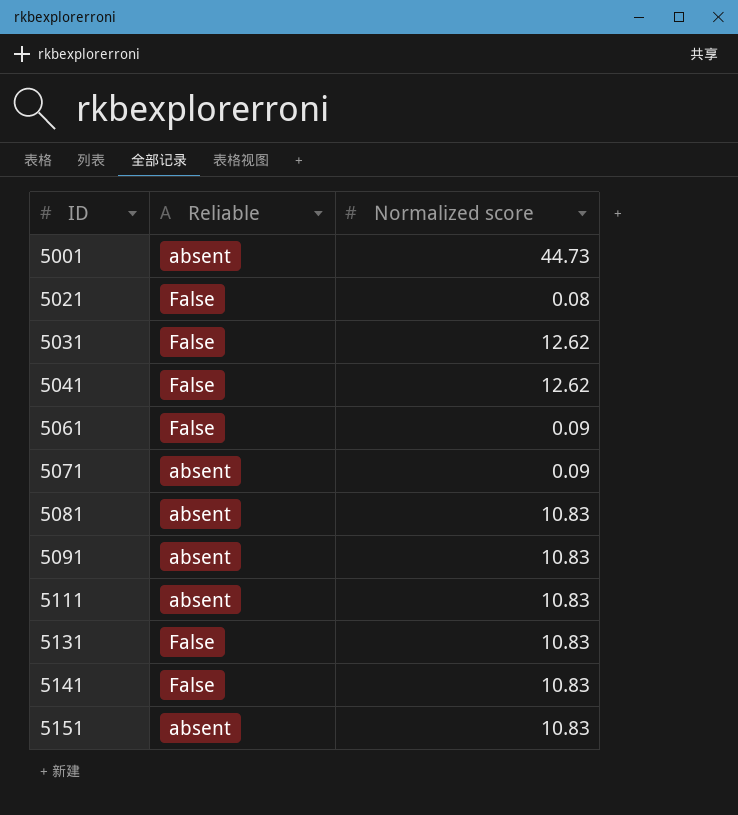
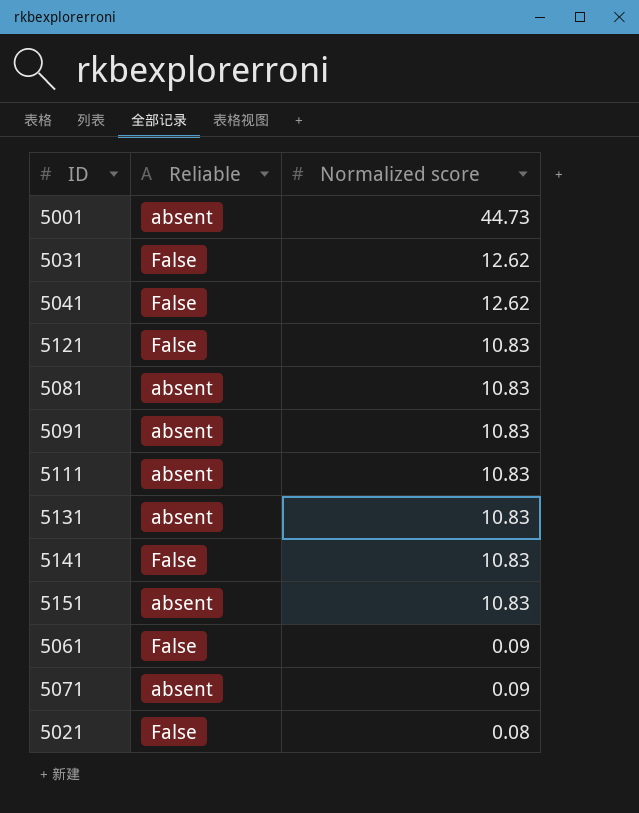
row order: ID ascending -> Normalized score descending
row 5121: none -> False | 10.83
5131 | Reliable: False -> absent

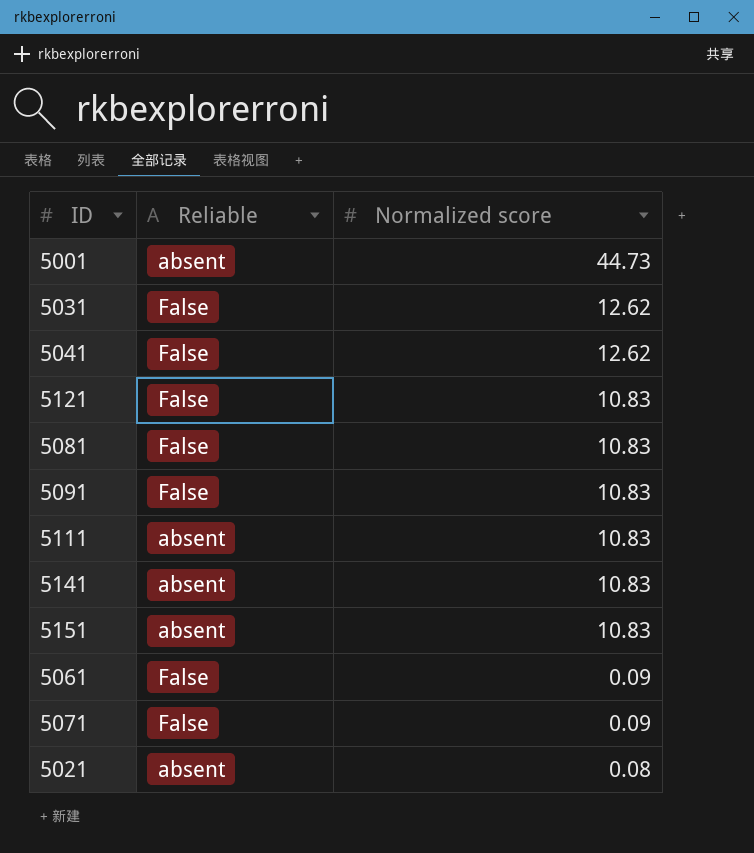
row 5131: absent | 10.83 -> none
5081 | Reliable: absent -> False
5091 | Reliable: absent -> False
5141 | Reliable: False -> absent
5071 | Reliable: absent -> False
5021 | Reliable: False -> absent

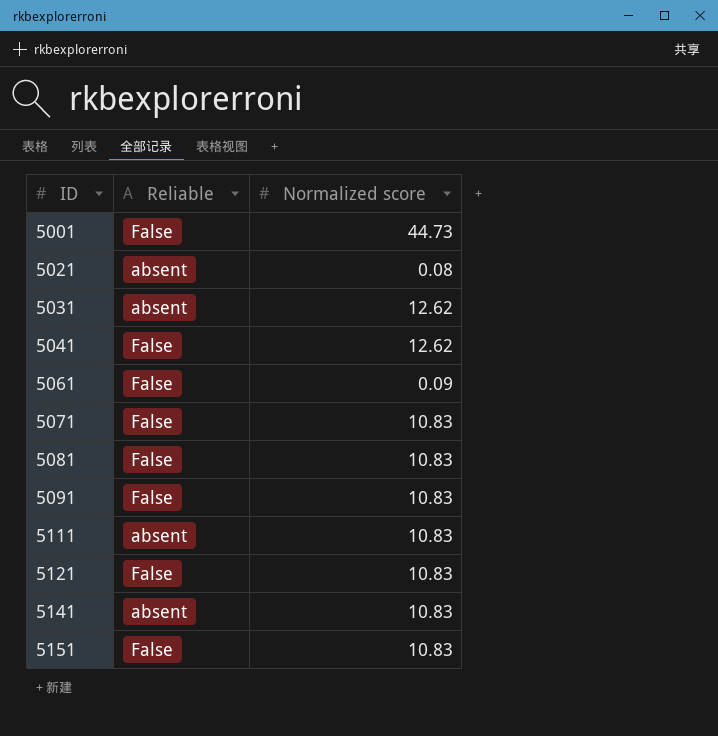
row order: Normalized score descending -> ID ascending
5001 | Reliable: absent -> False
5031 | Reliable: False -> absent
5071 | Normalized score: 0.09 -> 10.83
5151 | Reliable: absent -> False

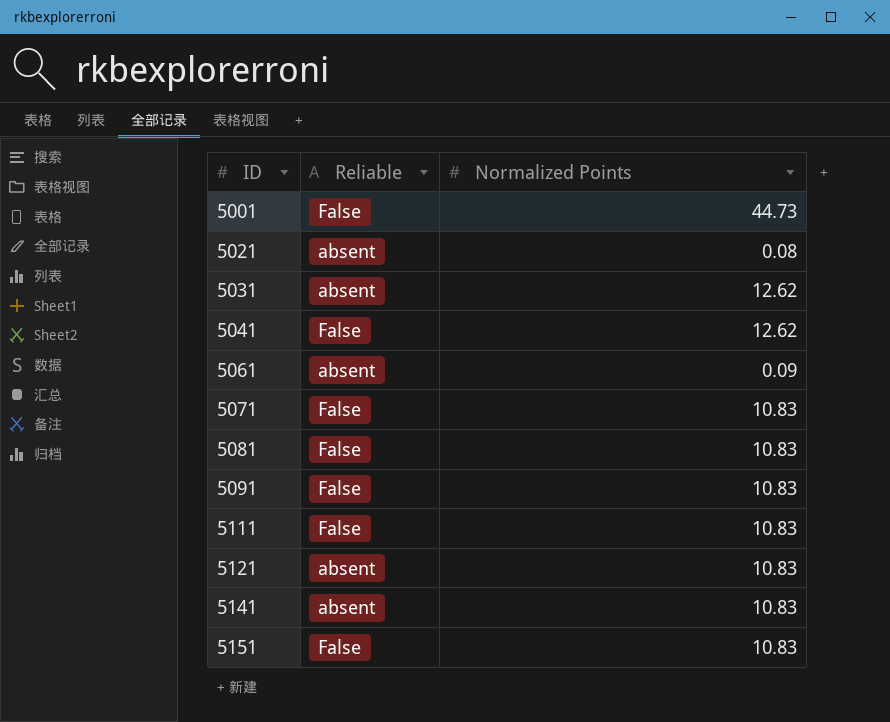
column name: Normalized score -> Normalized Points
5061 | Reliable: False -> absent
5111 | Reliable: absent -> False
5121 | Reliable: False -> absent

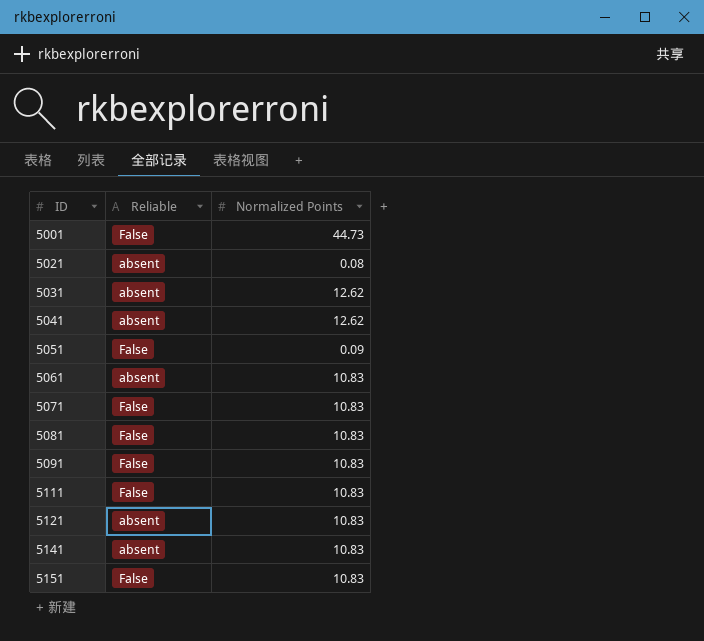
5041 | Reliable: False -> absent
row 5051: none -> False | 0.09
5061 | Normalized Points: 0.09 -> 10.83

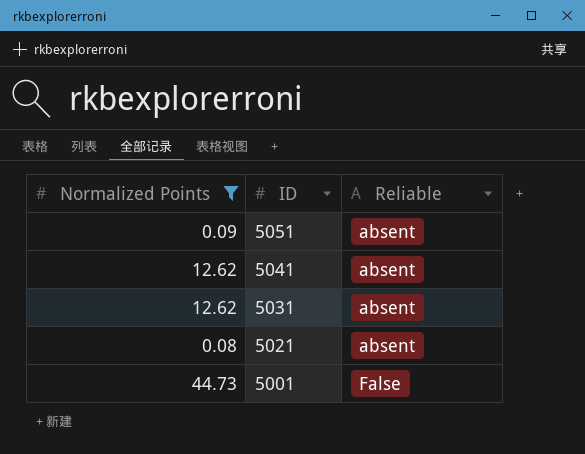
filter: none -> Normalized Points != 10.83
row order: ID ascending -> ID descending
column Normalized Points | position: 3 -> 1
5051 | Reliable: False -> absent

